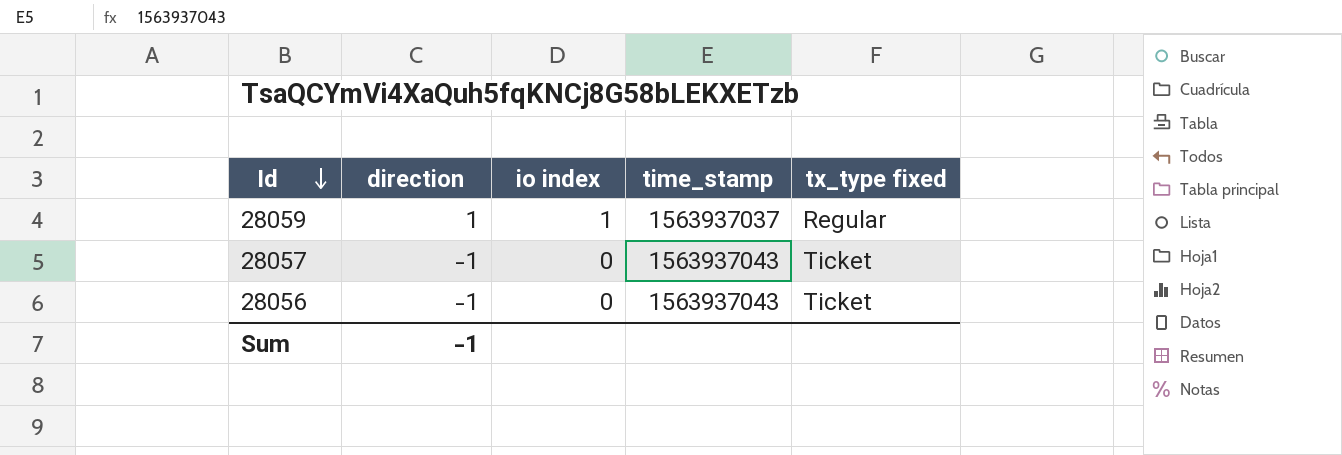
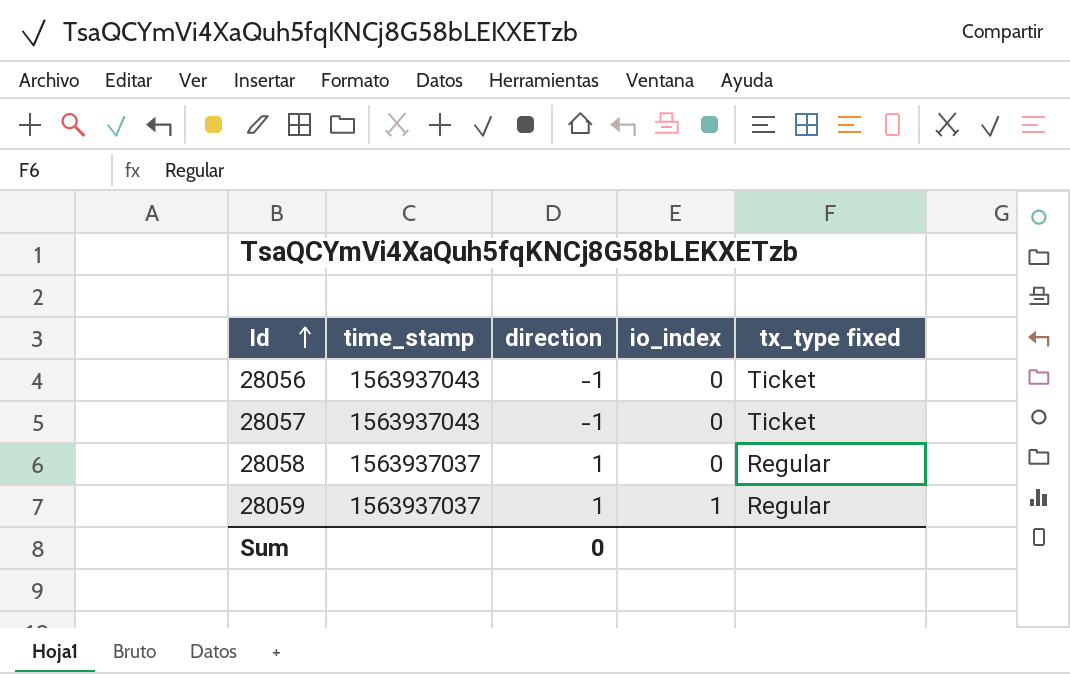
row order: Id descending -> Id ascending
column time_stamp | position: 4 -> 2
column name: io index -> io_index
row 28058: none -> 1563937037 | 1 | 0 | Regular
Sum | direction: -1 -> 0

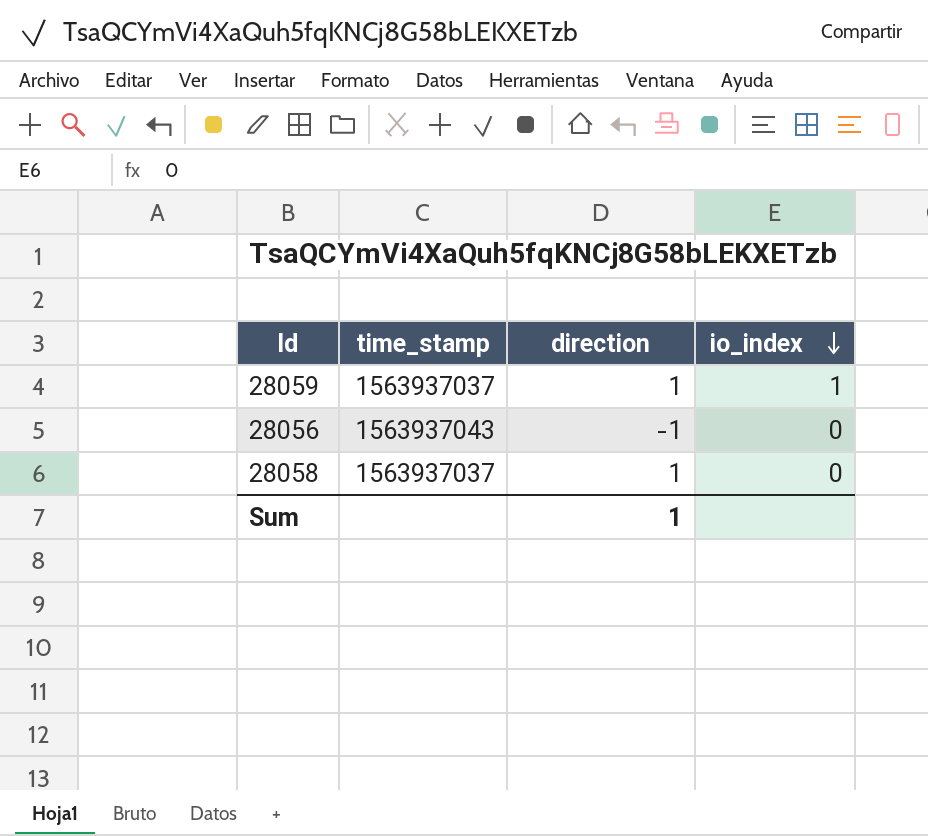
row order: Id ascending -> io_index descending
column tx_type fixed | position: 5 -> none
row 28057: 1563937043 | -1 | 0 | Ticket -> none
Sum | direction: 0 -> 1

